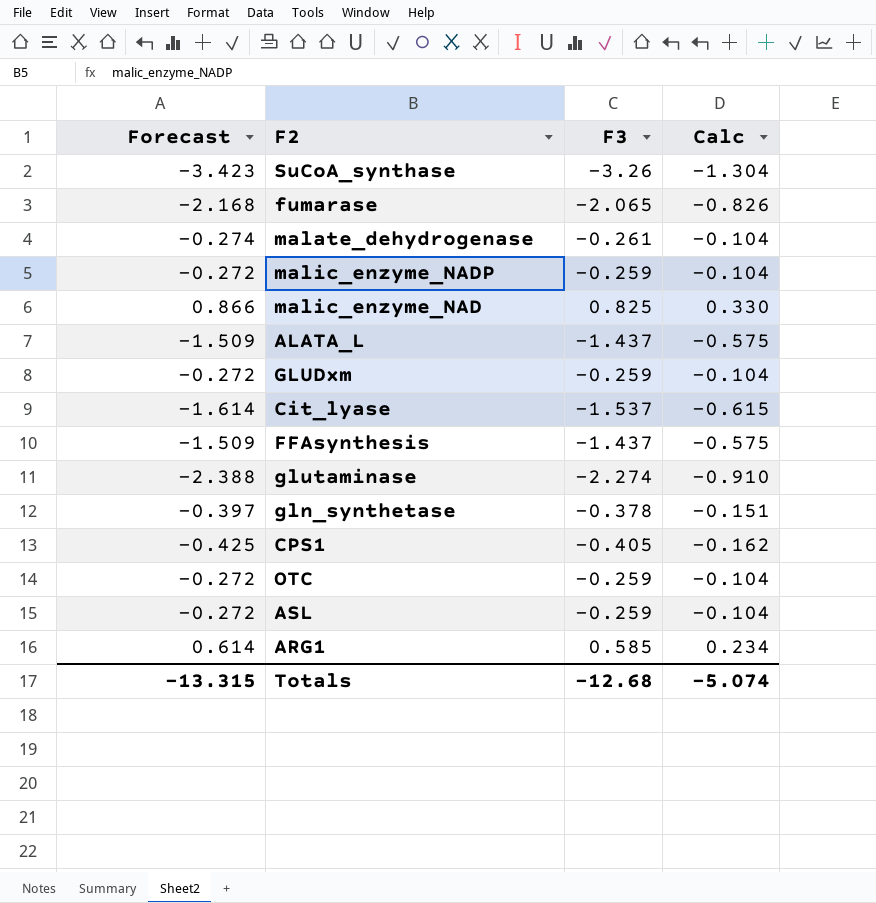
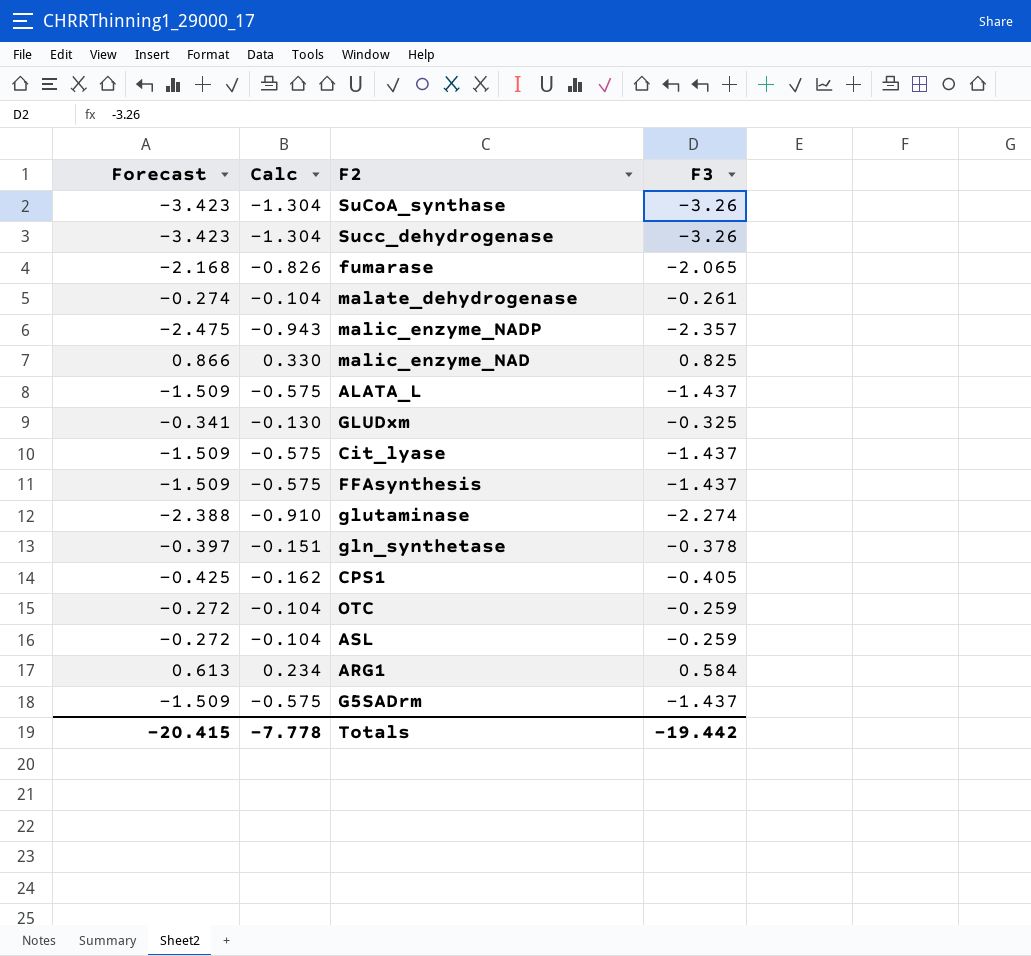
column Calc | position: 4 -> 2
row Succ_dehydrogenase: none -> -3.423 | -1.304 | -3.26
malic_enzyme_NADP | Forecast: -0.272 -> -2.475
malic_enzyme_NADP | Calc: -0.104 -> -0.943
malic_enzyme_NADP | F3: -0.259 -> -2.357
GLUDxm | Forecast: -0.272 -> -0.341
GLUDxm | Calc: -0.104 -> -0.130
GLUDxm | F3: -0.259 -> -0.325
Cit_lyase | Forecast: -1.614 -> -1.509
Cit_lyase | Calc: -0.615 -> -0.575
Cit_lyase | F3: -1.537 -> -1.437
ARG1 | Forecast: 0.614 -> 0.613
ARG1 | F3: 0.585 -> 0.584
row G5SADrm: none -> -1.509 | -0.575 | -1.437
Totals | Forecast: -13.315 -> -20.415
Totals | Calc: -5.074 -> -7.778
Totals | F3: -12.68 -> -19.442

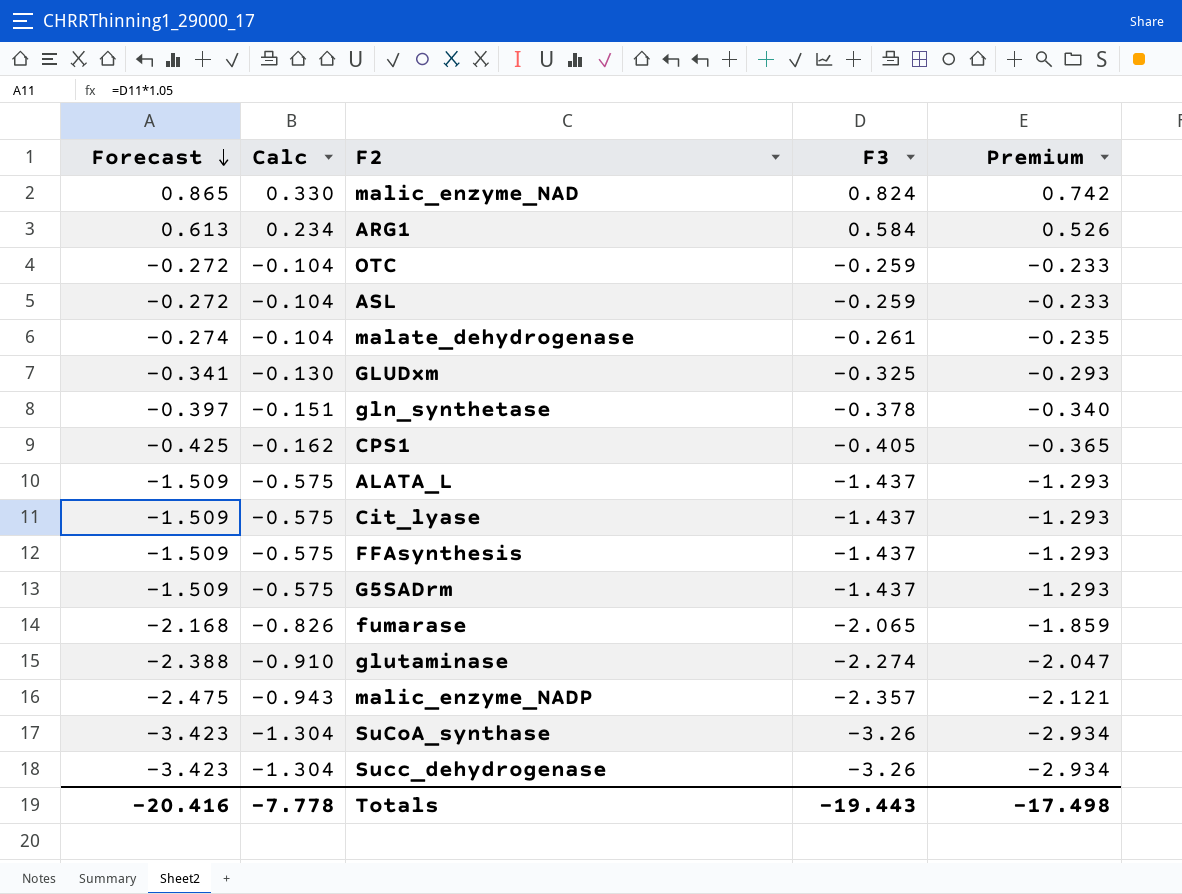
row order: none -> Forecast descending
column Premium | formula: none -> [F3] * 0.9
malic_enzyme_NAD | Forecast: 0.866 -> 0.865
malic_enzyme_NAD | F3: 0.825 -> 0.824
Totals | Forecast: -20.415 -> -20.416
Totals | F3: -19.442 -> -19.443

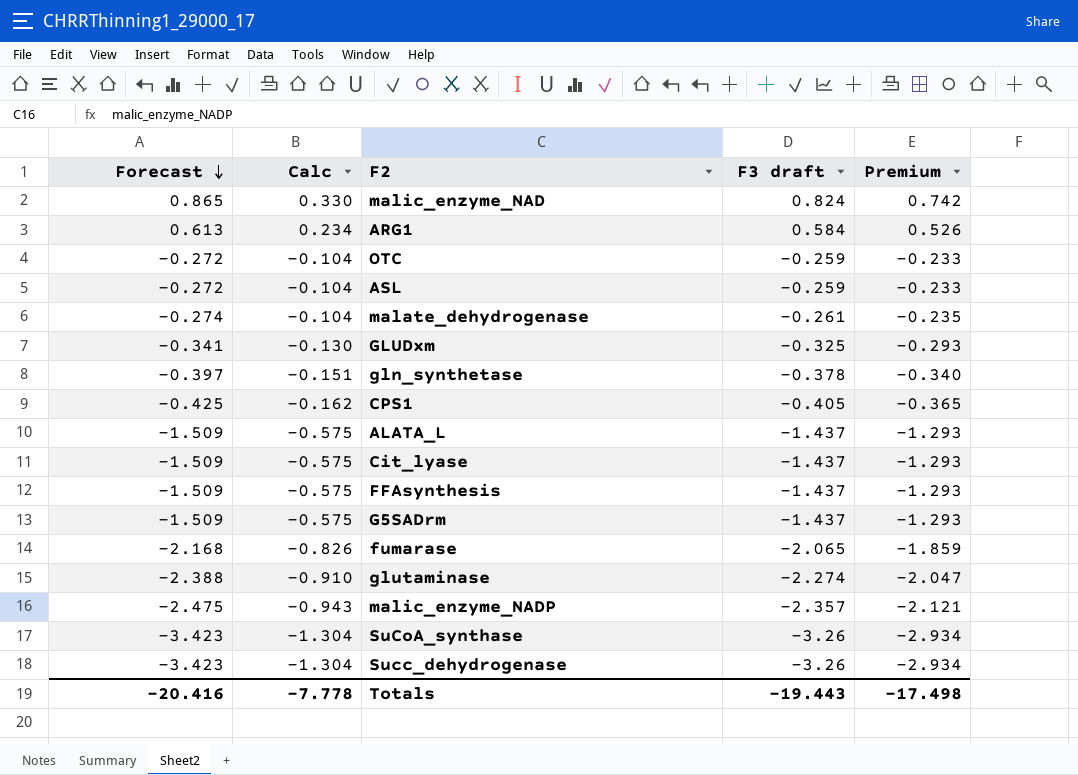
column name: F3 -> F3 draft

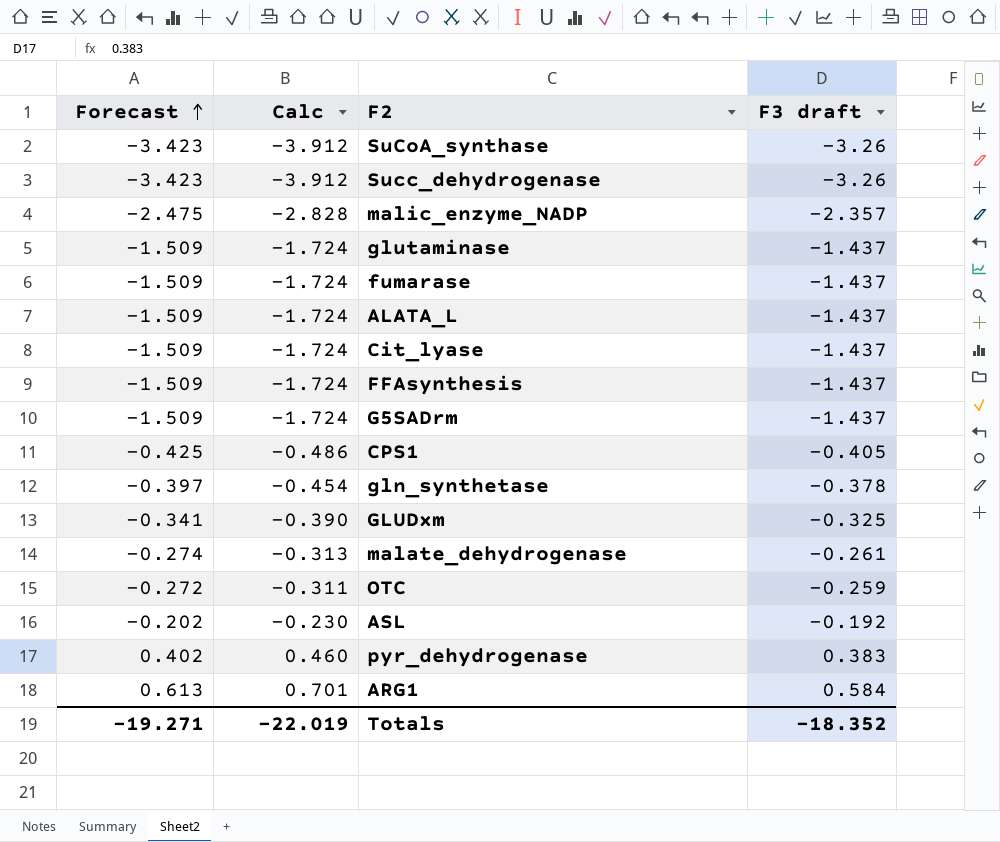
row order: Forecast descending -> Forecast ascending
column Premium | formula: [F3 draft] * 0.9 -> none
column Calc | formula: [F3 draft] * 0.4 -> [F3 draft] * 1.2
row malic_enzyme_NAD: 0.865 | 0.330 | 0.824 | 0.742 -> none
glutaminase | Forecast: -2.388 -> -1.509
glutaminase | F3 draft: -2.274 -> -1.437
fumarase | Forecast: -2.168 -> -1.509
fumarase | F3 draft: -2.065 -> -1.437
ASL | Forecast: -0.272 -> -0.202
ASL | F3 draft: -0.259 -> -0.192
row pyr_dehydrogenase: none -> 0.402 | 0.460 | 0.383
Totals | Forecast: -20.416 -> -19.271
Totals | Calc: -7.778 -> -22.019
Totals | F3 draft: -19.443 -> -18.352

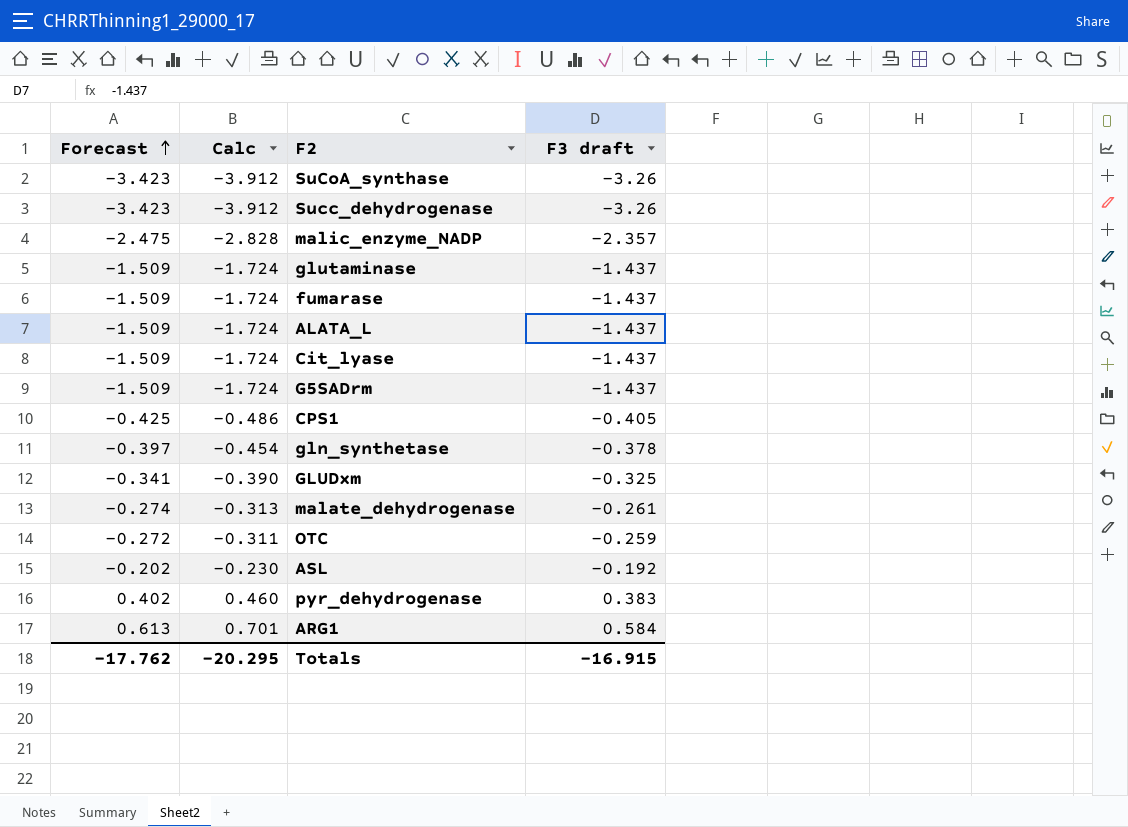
row FFAsynthesis: -1.509 | -1.724 | -1.437 -> none
Totals | Forecast: -19.271 -> -17.762
Totals | Calc: -22.019 -> -20.295
Totals | F3 draft: -18.352 -> -16.915

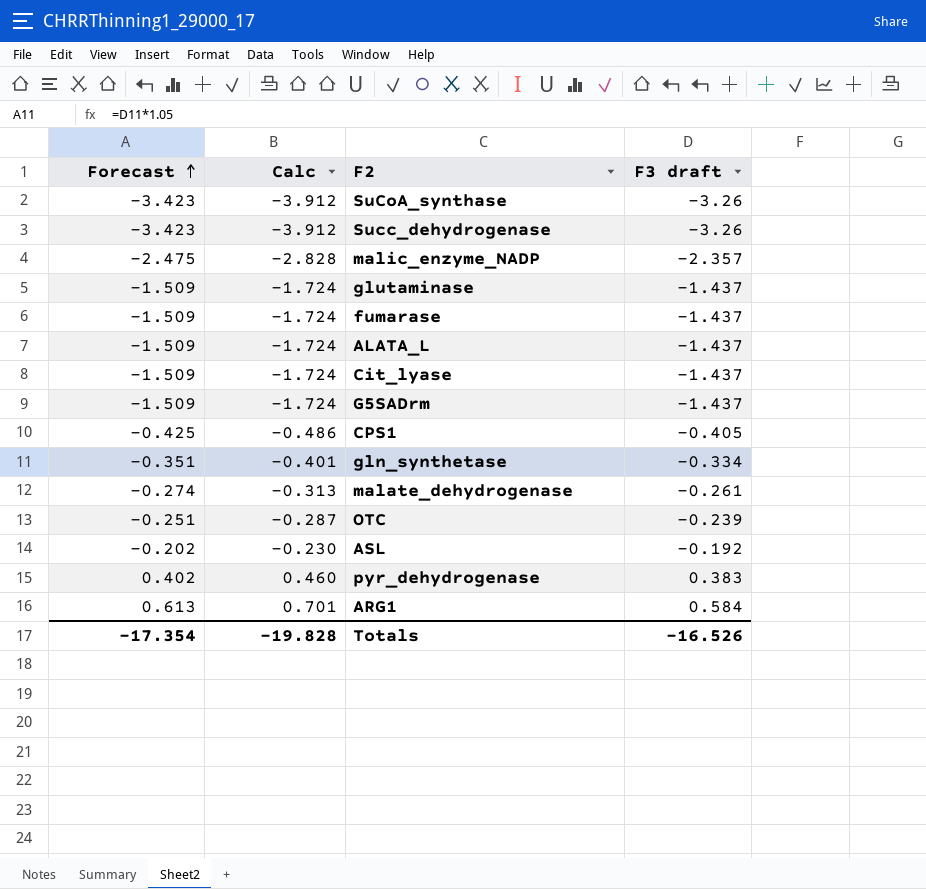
row GLUDxm: -0.341 | -0.390 | -0.325 -> none
gln_synthetase | Forecast: -0.397 -> -0.351
gln_synthetase | Calc: -0.454 -> -0.401
gln_synthetase | F3 draft: -0.378 -> -0.334
OTC | Forecast: -0.272 -> -0.251
OTC | Calc: -0.311 -> -0.287
OTC | F3 draft: -0.259 -> -0.239
Totals | Forecast: -17.762 -> -17.354
Totals | Calc: -20.295 -> -19.828
Totals | F3 draft: -16.915 -> -16.526

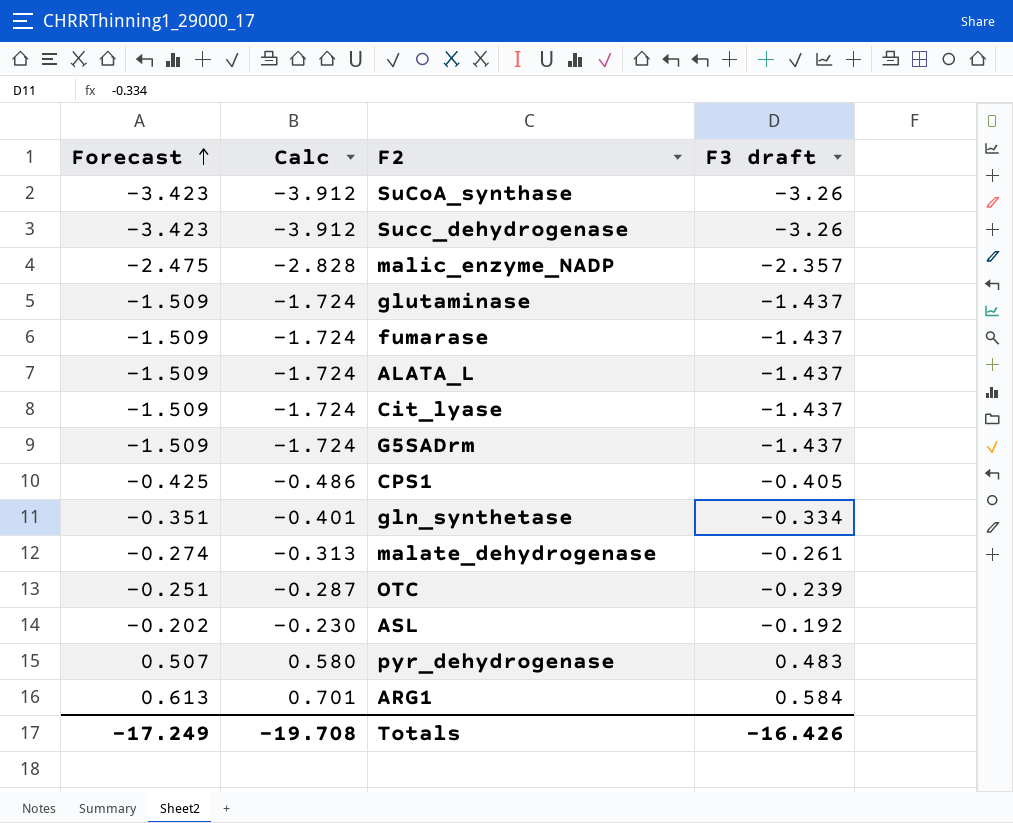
pyr_dehydrogenase | Forecast: 0.402 -> 0.507
pyr_dehydrogenase | Calc: 0.460 -> 0.580
pyr_dehydrogenase | F3 draft: 0.383 -> 0.483
Totals | Forecast: -17.354 -> -17.249
Totals | Calc: -19.828 -> -19.708
Totals | F3 draft: -16.526 -> -16.426

